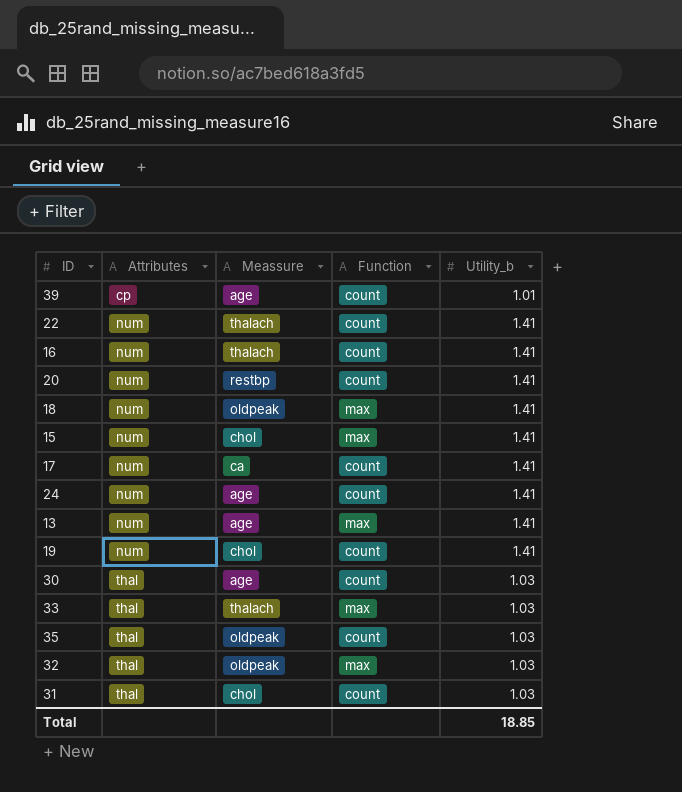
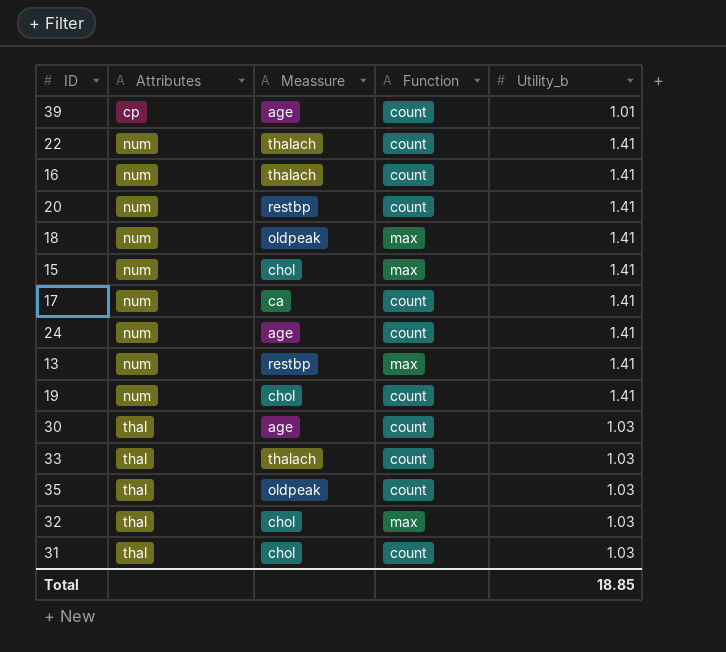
13 | Meassure: age -> restbp
33 | Function: max -> count
32 | Meassure: oldpeak -> chol

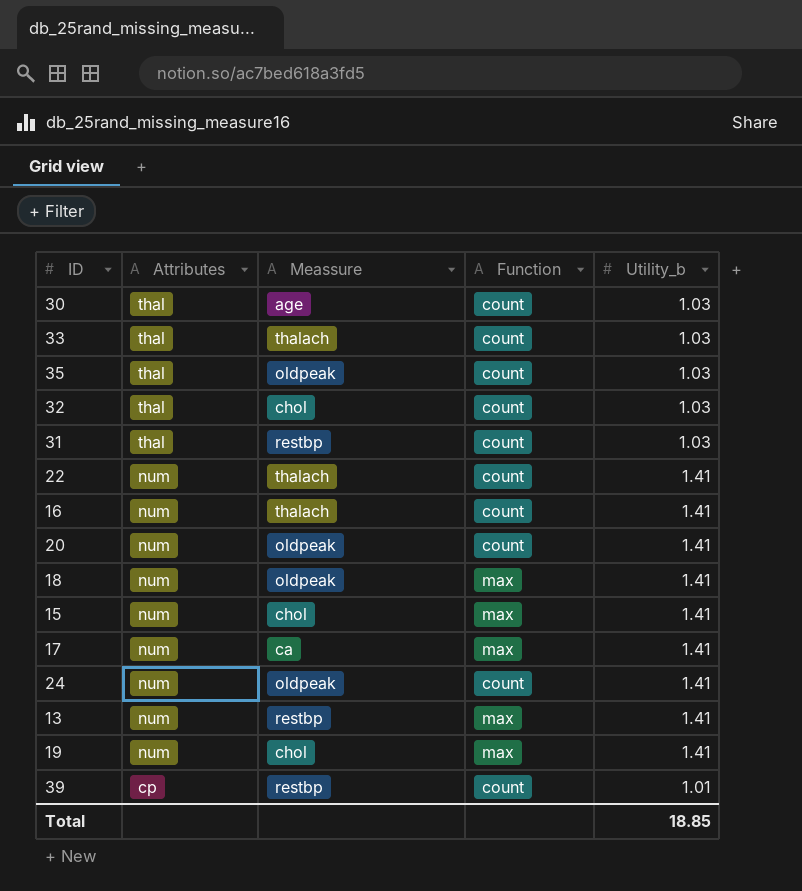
row order: Attributes ascending -> Attributes descending
32 | Function: max -> count
31 | Meassure: chol -> restbp
20 | Meassure: restbp -> oldpeak
17 | Function: count -> max
24 | Meassure: age -> oldpeak
19 | Function: count -> max
39 | Meassure: age -> restbp

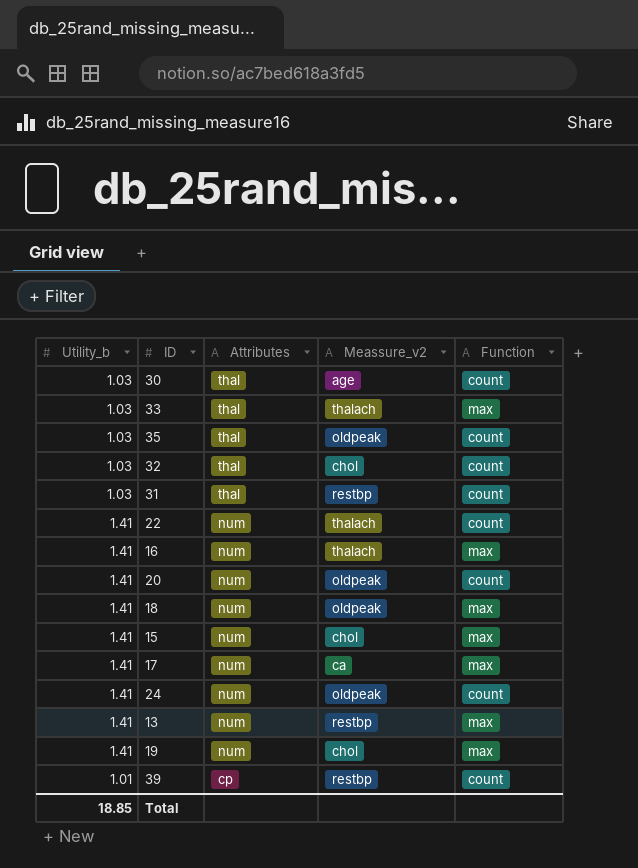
column Utility_b | position: 5 -> 1
column name: Meassure -> Meassure_v2
33 | Function: count -> max
16 | Function: count -> max

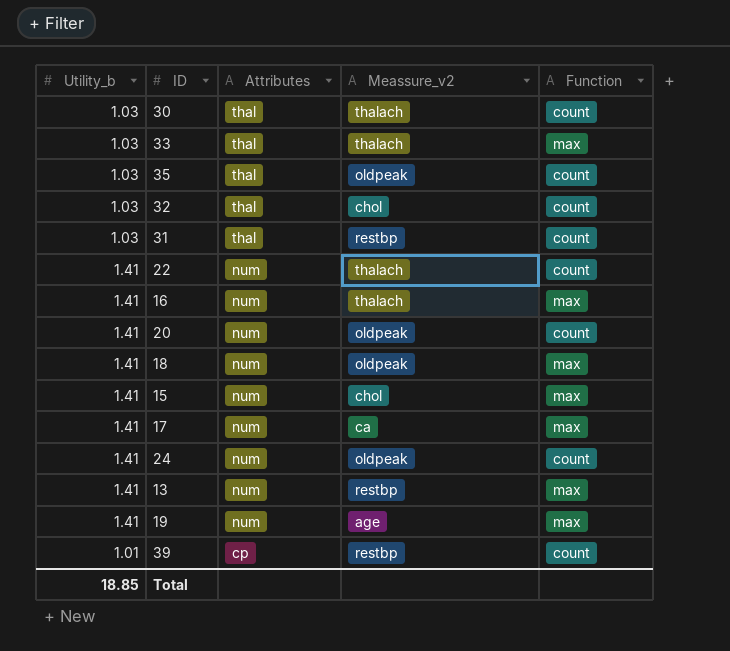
30 | Meassure_v2: age -> thalach
19 | Meassure_v2: chol -> age

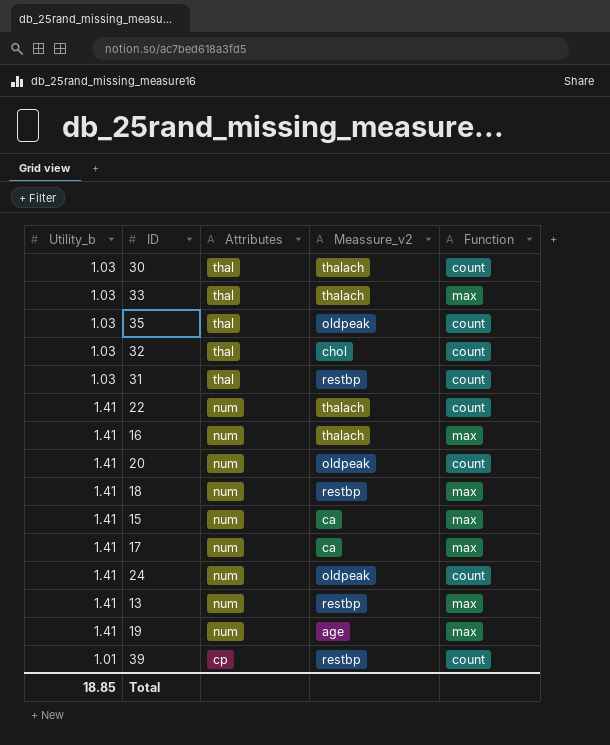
18 | Meassure_v2: oldpeak -> restbp
15 | Meassure_v2: chol -> ca

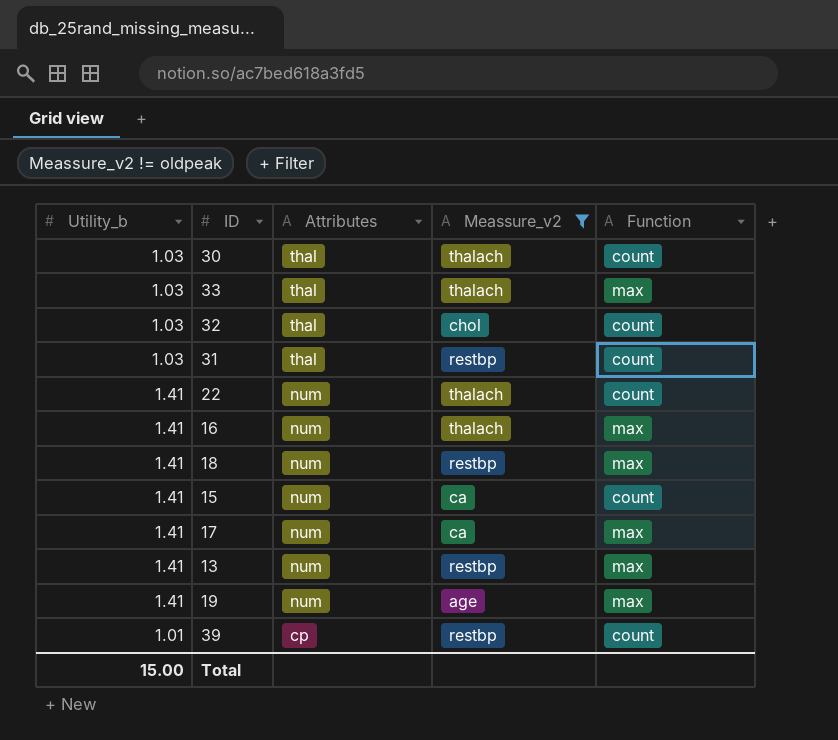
filter: none -> Meassure_v2 != oldpeak
15 | Function: max -> count
Total | Utility_b: 18.85 -> 15.00

